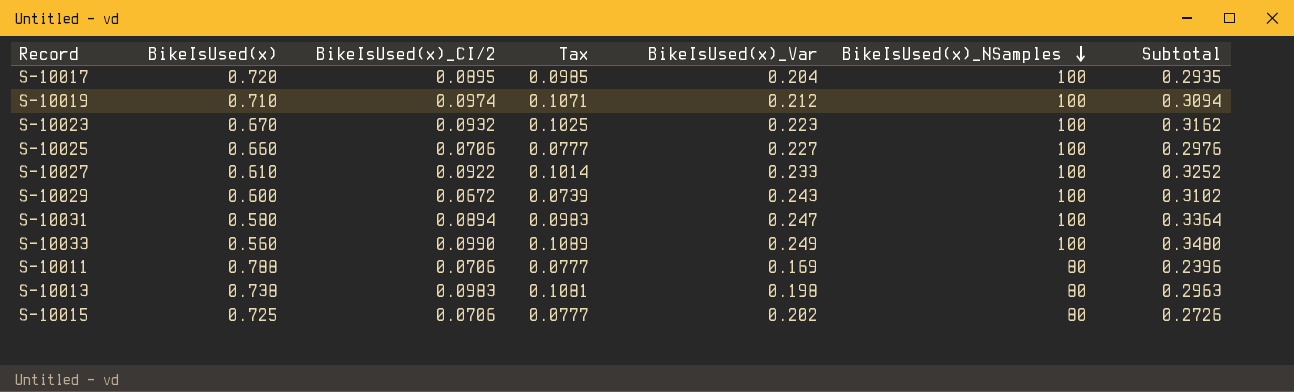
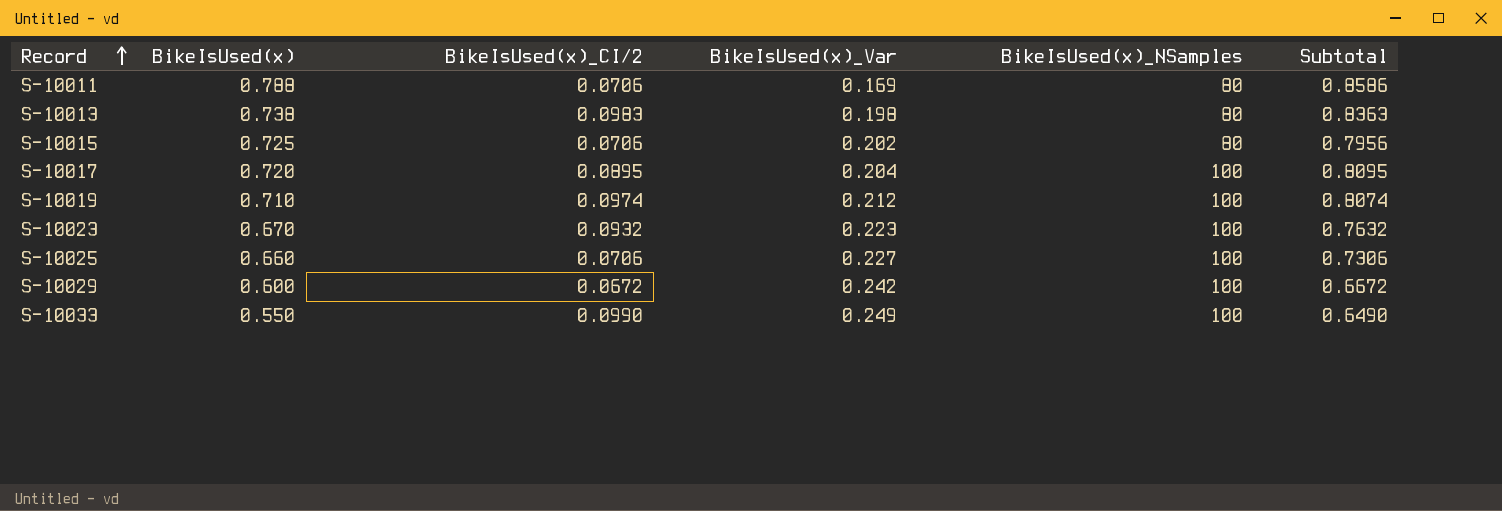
row order: BikeIsUsed(x)_NSamples descending -> Record ascending
column Tax | formula: [BikeIsUsed(x)_CI/2] * 1.1 -> none
column Subtotal | formula: [BikeIsUsed(x)_CI/2] + [BikeIsUsed(x)_Var] -> [BikeIsUsed(x)] + [BikeIsUsed(x)_CI/2]
row S-10027: 0.610 | 0.0922 | 0.1014 | 0.233 | 100 | 0.3252 -> none
row S-10031: 0.580 | 0.0894 | 0.0983 | 0.247 | 100 | 0.3364 -> none
S-10029 | BikeIsUsed(x)_Var: 0.243 -> 0.242
S-10033 | BikeIsUsed(x): 0.560 -> 0.550

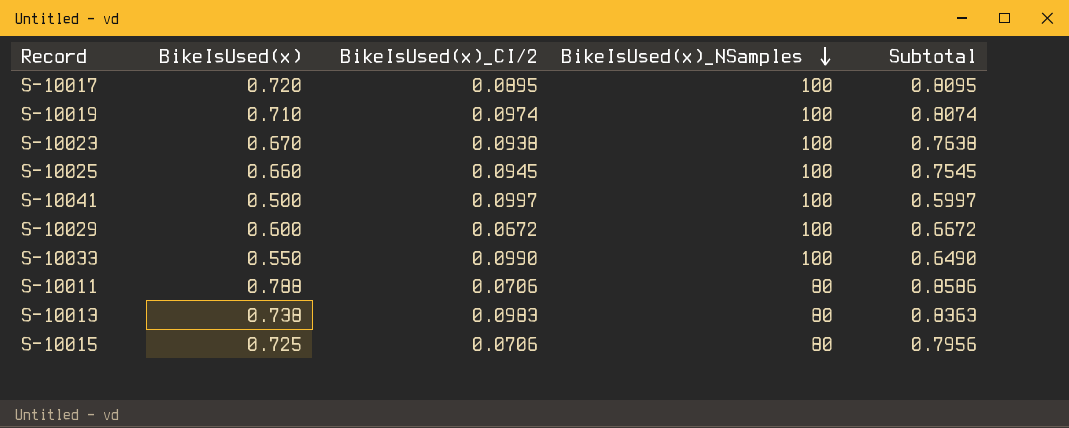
row order: Record ascending -> BikeIsUsed(x)_NSamples descending
column BikeIsUsed(x)_Var | position: 4 -> none
S-10023 | BikeIsUsed(x)_CI/2: 0.0932 -> 0.0938
S-10023 | Subtotal: 0.7632 -> 0.7638
S-10025 | BikeIsUsed(x)_CI/2: 0.0706 -> 0.0945
S-10025 | Subtotal: 0.7306 -> 0.7545
row S-10041: none -> 0.500 | 0.0997 | 100 | 0.5997

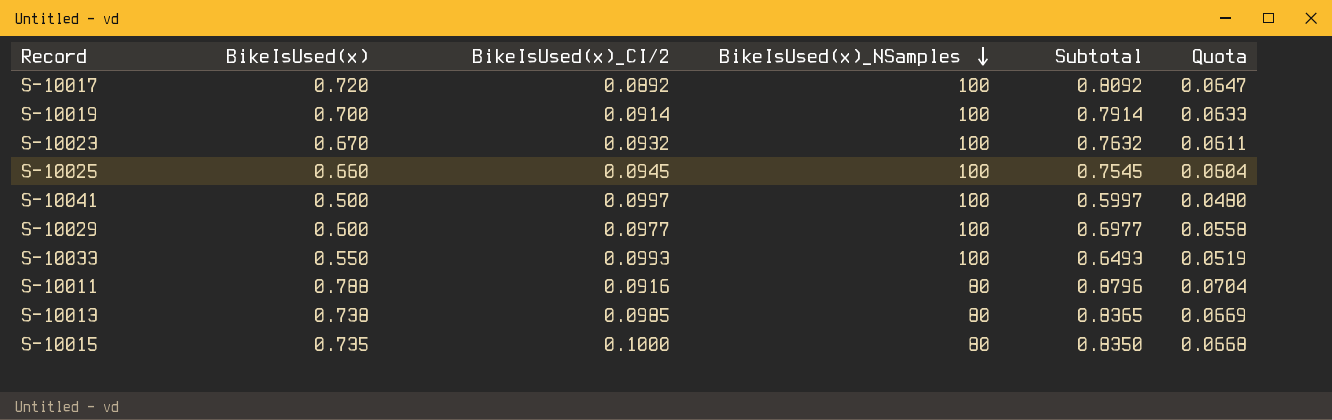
column Quota | formula: none -> [Subtotal] * 0.08
S-10017 | BikeIsUsed(x)_CI/2: 0.0895 -> 0.0892
S-10017 | Subtotal: 0.8095 -> 0.8092
S-10019 | BikeIsUsed(x): 0.710 -> 0.700
S-10019 | BikeIsUsed(x)_CI/2: 0.0974 -> 0.0914
S-10019 | Subtotal: 0.8074 -> 0.7914
S-10023 | BikeIsUsed(x)_CI/2: 0.0938 -> 0.0932
S-10023 | Subtotal: 0.7638 -> 0.7632
S-10029 | BikeIsUsed(x)_CI/2: 0.0672 -> 0.0977
S-10029 | Subtotal: 0.6672 -> 0.6977
S-10033 | BikeIsUsed(x)_CI/2: 0.0990 -> 0.0993
S-10033 | Subtotal: 0.6490 -> 0.6493
S-10011 | BikeIsUsed(x)_CI/2: 0.0706 -> 0.0916
S-10011 | Subtotal: 0.8586 -> 0.8796
S-10013 | BikeIsUsed(x)_CI/2: 0.0983 -> 0.0985
S-10013 | Subtotal: 0.8363 -> 0.8365
S-10015 | BikeIsUsed(x): 0.725 -> 0.735
S-10015 | BikeIsUsed(x)_CI/2: 0.0706 -> 0.1000
S-10015 | Subtotal: 0.7956 -> 0.8350

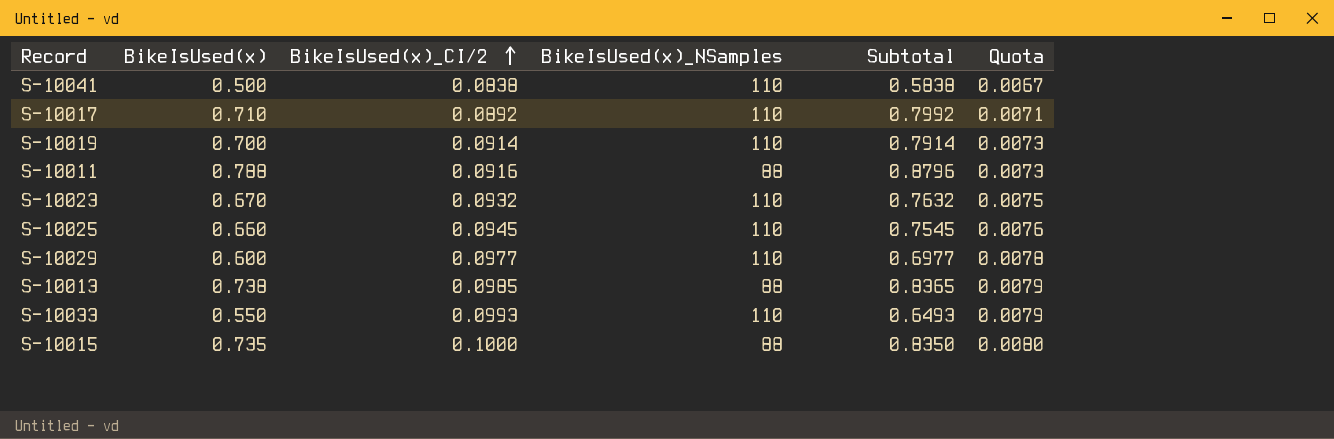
row order: BikeIsUsed(x)_NSamples descending -> BikeIsUsed(x)_CI/2 ascending
column Quota | formula: [Subtotal] * 0.08 -> [BikeIsUsed(x)_CI/2] * 0.08
S-10041 | BikeIsUsed(x)_CI/2: 0.0997 -> 0.0838
S-10041 | BikeIsUsed(x)_NSamples: 100 -> 110
S-10041 | Subtotal: 0.5997 -> 0.5838
S-10017 | BikeIsUsed(x): 0.720 -> 0.710
S-10017 | BikeIsUsed(x)_NSamples: 100 -> 110
S-10017 | Subtotal: 0.8092 -> 0.7992
S-10019 | BikeIsUsed(x)_NSamples: 100 -> 110
S-10011 | BikeIsUsed(x)_NSamples: 80 -> 88
S-10023 | BikeIsUsed(x)_NSamples: 100 -> 110
S-10025 | BikeIsUsed(x)_NSamples: 100 -> 110
S-10029 | BikeIsUsed(x)_NSamples: 100 -> 110
S-10013 | BikeIsUsed(x)_NSamples: 80 -> 88
S-10033 | BikeIsUsed(x)_NSamples: 100 -> 110
S-10015 | BikeIsUsed(x)_NSamples: 80 -> 88

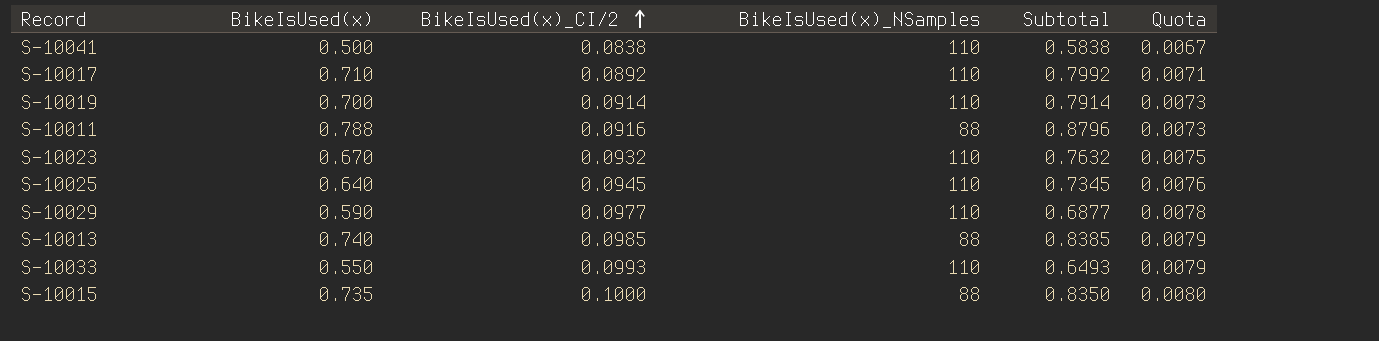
S-10025 | BikeIsUsed(x): 0.660 -> 0.640
S-10025 | Subtotal: 0.7545 -> 0.7345
S-10029 | BikeIsUsed(x): 0.600 -> 0.590
S-10029 | Subtotal: 0.6977 -> 0.6877
S-10013 | BikeIsUsed(x): 0.738 -> 0.740
S-10013 | Subtotal: 0.8365 -> 0.8385

